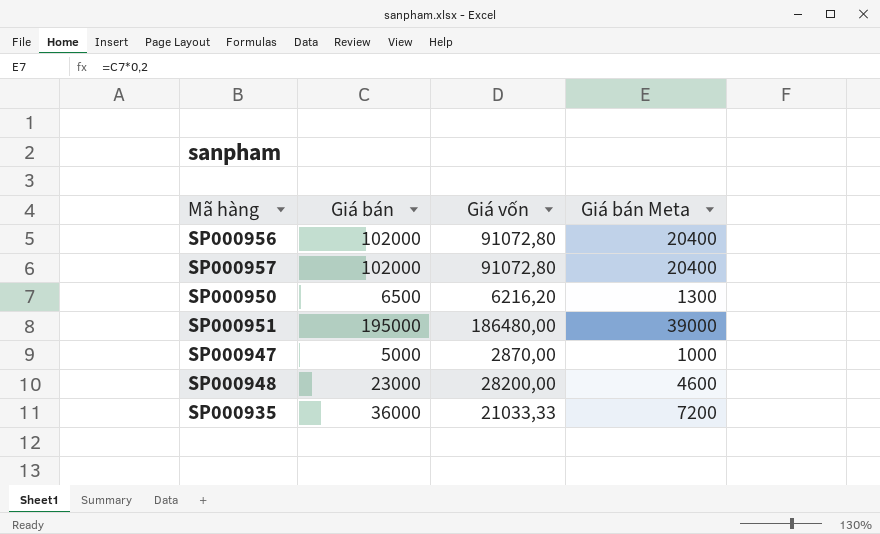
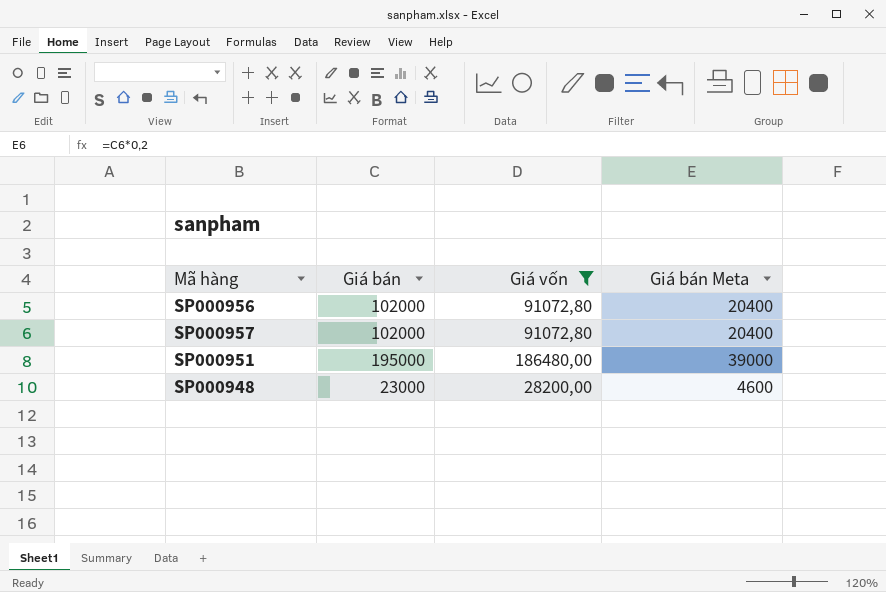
filter: none -> Giá vốn >= 28200,00

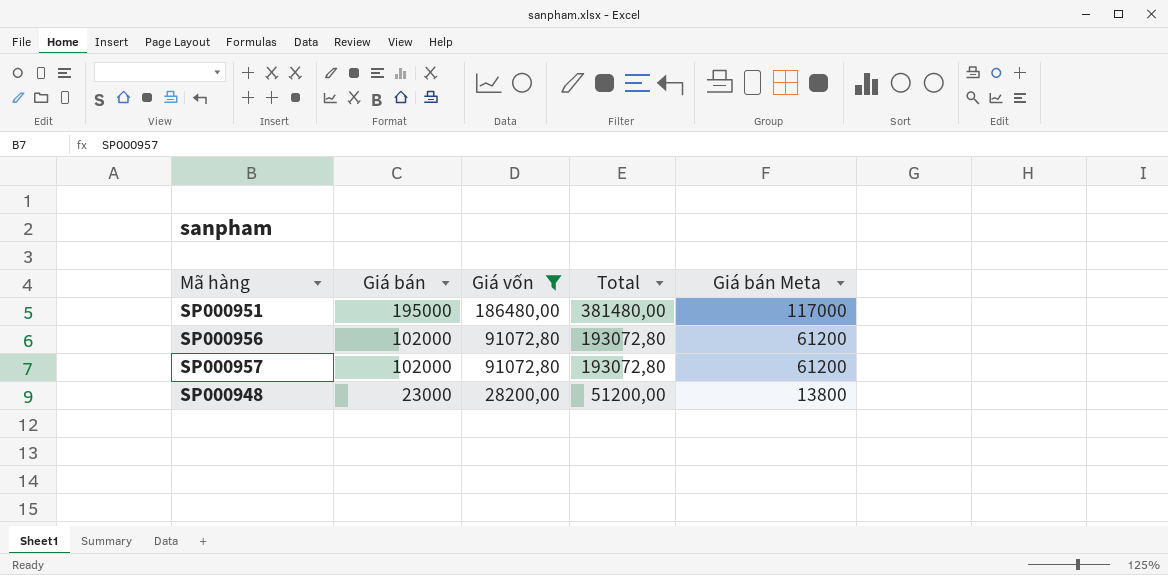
row order: none -> Giá bán descending
column Total | formula: none -> [Giá bán] + [Giá vốn]
column Giá bán Meta | formula: [Giá bán] * 0,2 -> [Giá bán] * 0,6

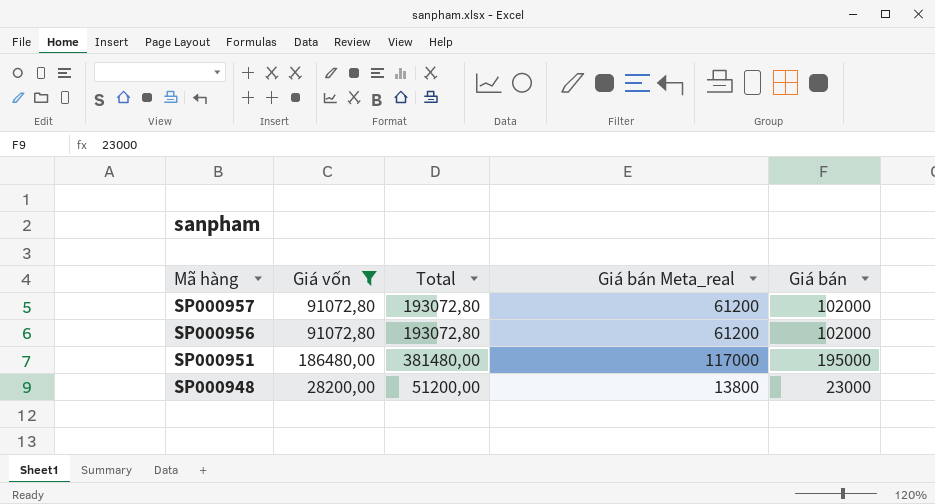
row order: Giá bán descending -> Mã hàng descending
column name: Giá bán Meta -> Giá bán Meta_real
column Giá bán | position: 2 -> 5

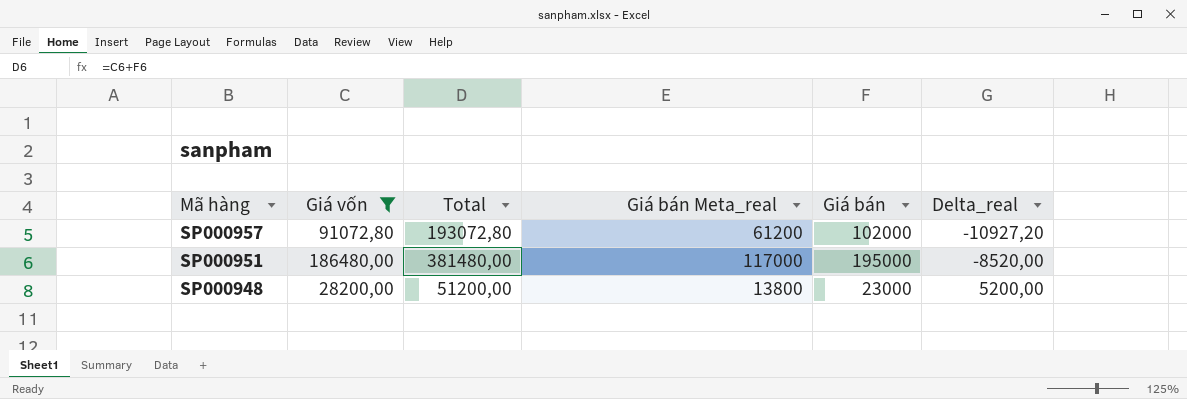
column Delta_real | formula: none -> [Giá vốn] - [Giá bán]
row SP000956: 91072,80 | 193072,80 | 61200 | 102000 -> none

